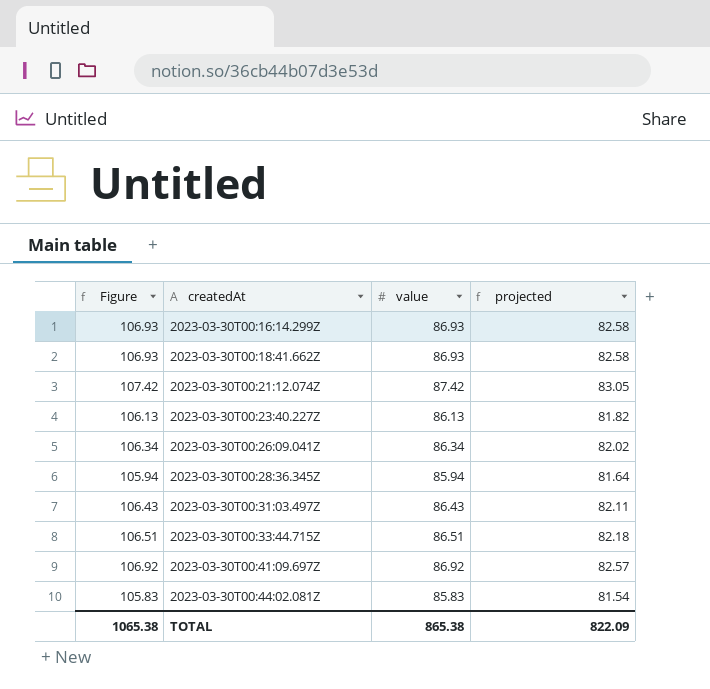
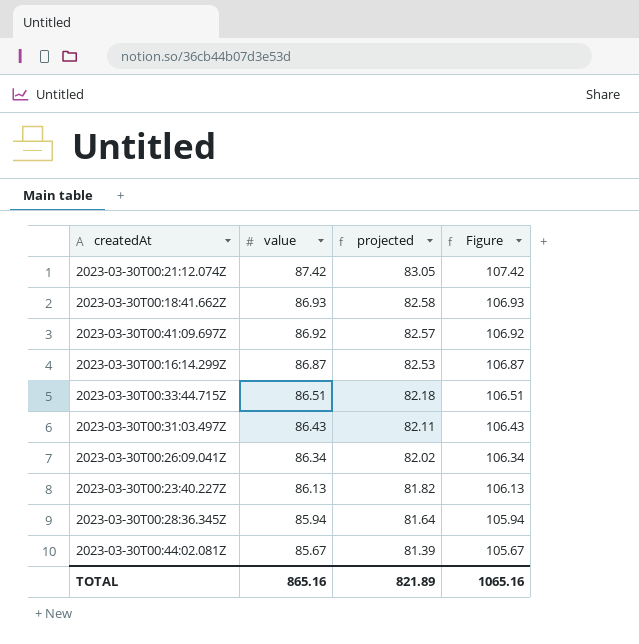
row order: createdAt ascending -> value descending
column Figure | position: 1 -> 4
2023-03-30T00:16:14.299Z | value: 86.93 -> 86.87
2023-03-30T00:16:14.299Z | projected: 82.58 -> 82.53
2023-03-30T00:16:14.299Z | Figure: 106.93 -> 106.87
2023-03-30T00:44:02.081Z | value: 85.83 -> 85.67
2023-03-30T00:44:02.081Z | projected: 81.54 -> 81.39
2023-03-30T00:44:02.081Z | Figure: 105.83 -> 105.67
TOTAL | value: 865.38 -> 865.16
TOTAL | projected: 822.09 -> 821.89
TOTAL | Figure: 1065.38 -> 1065.16

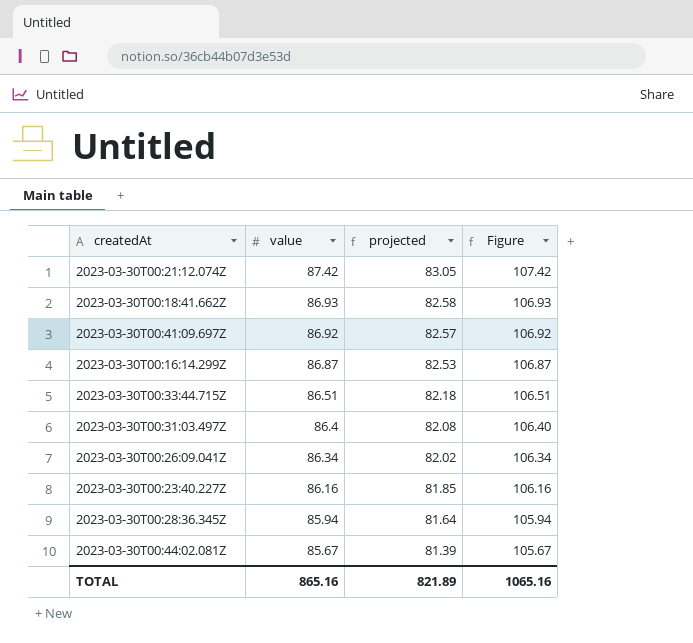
2023-03-30T00:31:03.497Z | value: 86.43 -> 86.4
2023-03-30T00:31:03.497Z | projected: 82.11 -> 82.08
2023-03-30T00:31:03.497Z | Figure: 106.43 -> 106.40
2023-03-30T00:23:40.227Z | value: 86.13 -> 86.16
2023-03-30T00:23:40.227Z | projected: 81.82 -> 81.85
2023-03-30T00:23:40.227Z | Figure: 106.13 -> 106.16

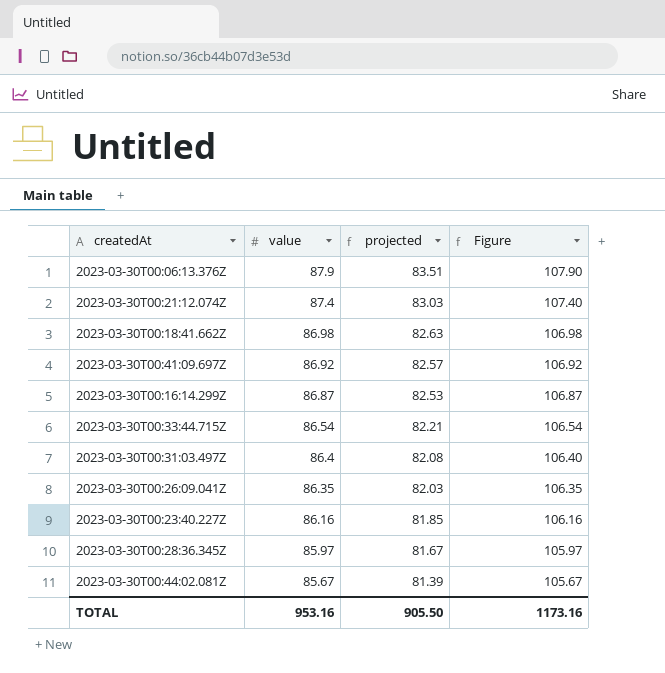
row 2023-03-30T00:06:13.376Z: none -> 87.9 | 83.51 | 107.90
2023-03-30T00:21:12.074Z | value: 87.42 -> 87.4
2023-03-30T00:21:12.074Z | projected: 83.05 -> 83.03
2023-03-30T00:21:12.074Z | Figure: 107.42 -> 107.40
2023-03-30T00:18:41.662Z | value: 86.93 -> 86.98
2023-03-30T00:18:41.662Z | projected: 82.58 -> 82.63
2023-03-30T00:18:41.662Z | Figure: 106.93 -> 106.98
2023-03-30T00:33:44.715Z | value: 86.51 -> 86.54
2023-03-30T00:33:44.715Z | projected: 82.18 -> 82.21
2023-03-30T00:33:44.715Z | Figure: 106.51 -> 106.54
2023-03-30T00:26:09.041Z | value: 86.34 -> 86.35
2023-03-30T00:26:09.041Z | projected: 82.02 -> 82.03
2023-03-30T00:26:09.041Z | Figure: 106.34 -> 106.35
2023-03-30T00:28:36.345Z | value: 85.94 -> 85.97
2023-03-30T00:28:36.345Z | projected: 81.64 -> 81.67
2023-03-30T00:28:36.345Z | Figure: 105.94 -> 105.97
TOTAL | value: 865.16 -> 953.16
TOTAL | projected: 821.89 -> 905.50
TOTAL | Figure: 1065.16 -> 1173.16

